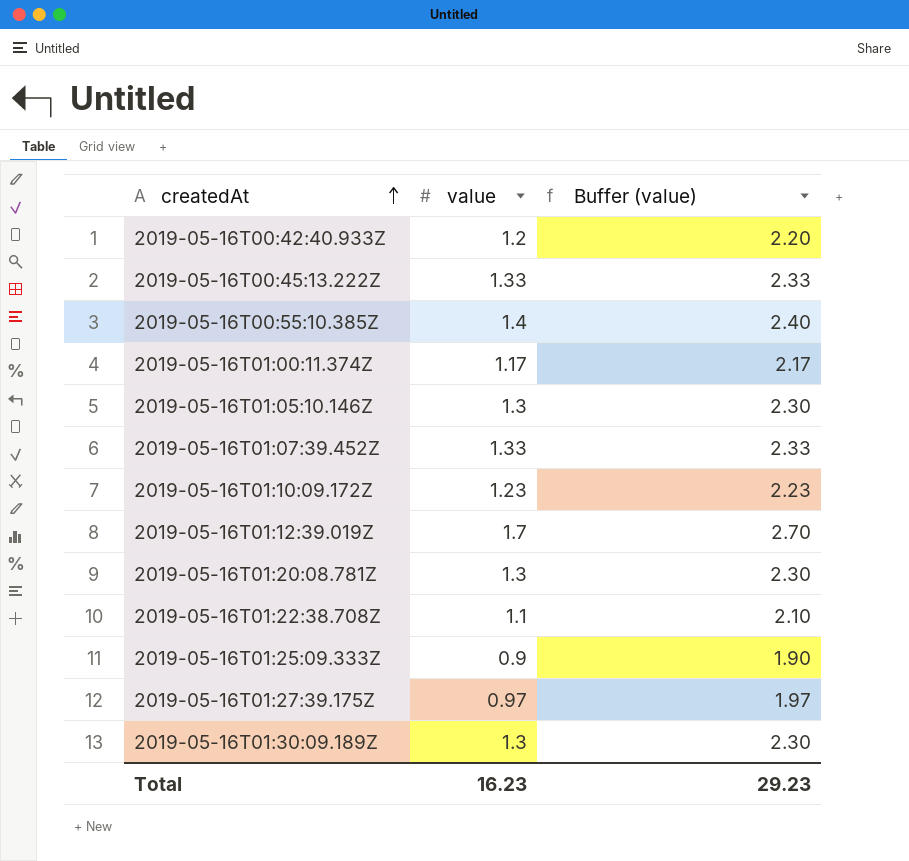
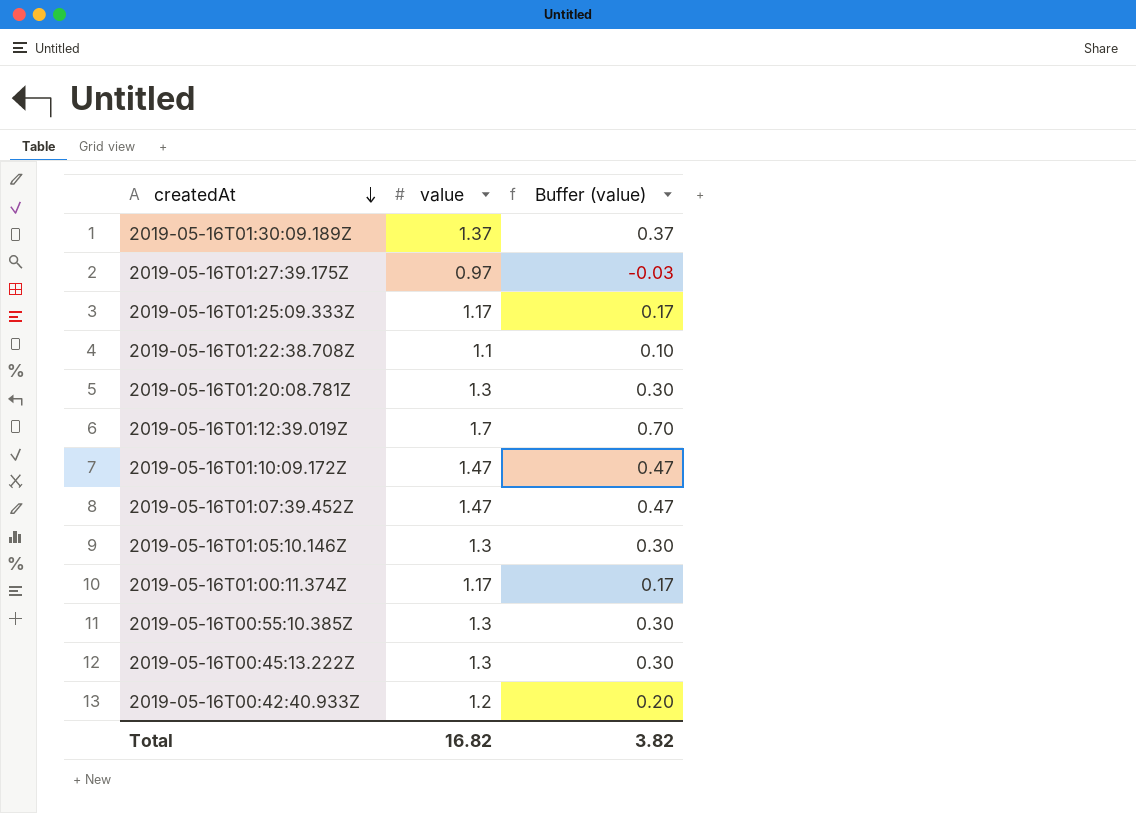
row order: createdAt ascending -> createdAt descending
column Buffer (value) | formula: [value] + 1 -> [value] - 1
2019-05-16T01:30:09.189Z | value: 1.3 -> 1.37
2019-05-16T01:25:09.333Z | value: 0.9 -> 1.17
2019-05-16T01:10:09.172Z | value: 1.23 -> 1.47
2019-05-16T01:07:39.452Z | value: 1.33 -> 1.47
2019-05-16T00:55:10.385Z | value: 1.4 -> 1.3
2019-05-16T00:45:13.222Z | value: 1.33 -> 1.3
Total | value: 16.23 -> 16.82
Total | Buffer (value): 29.23 -> 3.82

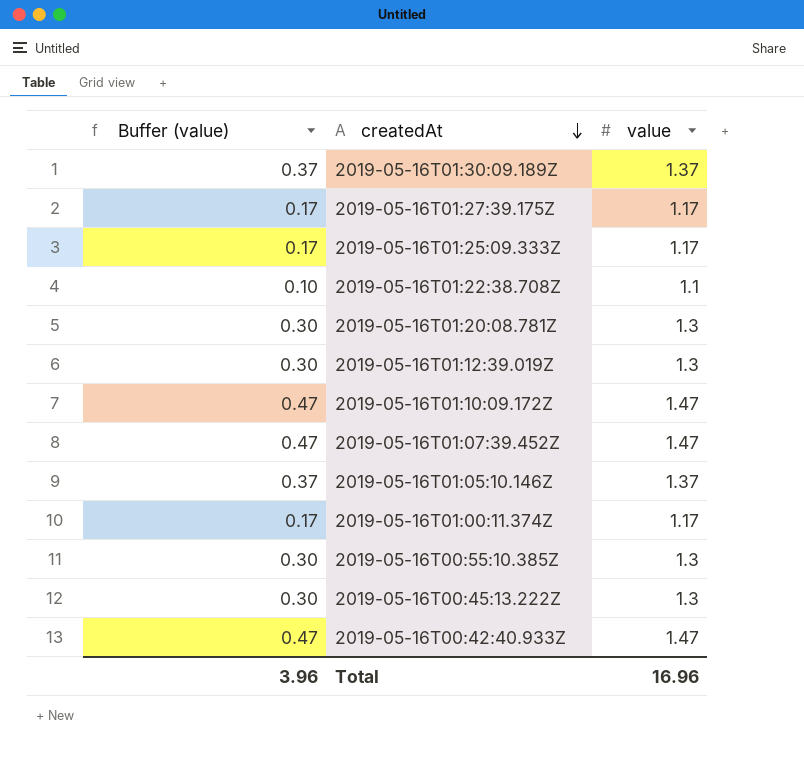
column Buffer (value) | position: 3 -> 1
2019-05-16T01:27:39.175Z | Buffer (value): -0.03 -> 0.17
2019-05-16T01:27:39.175Z | value: 0.97 -> 1.17
2019-05-16T01:12:39.019Z | Buffer (value): 0.70 -> 0.30
2019-05-16T01:12:39.019Z | value: 1.7 -> 1.3
2019-05-16T01:05:10.146Z | Buffer (value): 0.30 -> 0.37
2019-05-16T01:05:10.146Z | value: 1.3 -> 1.37
2019-05-16T00:42:40.933Z | Buffer (value): 0.20 -> 0.47
2019-05-16T00:42:40.933Z | value: 1.2 -> 1.47
Total | Buffer (value): 3.82 -> 3.96
Total | value: 16.82 -> 16.96

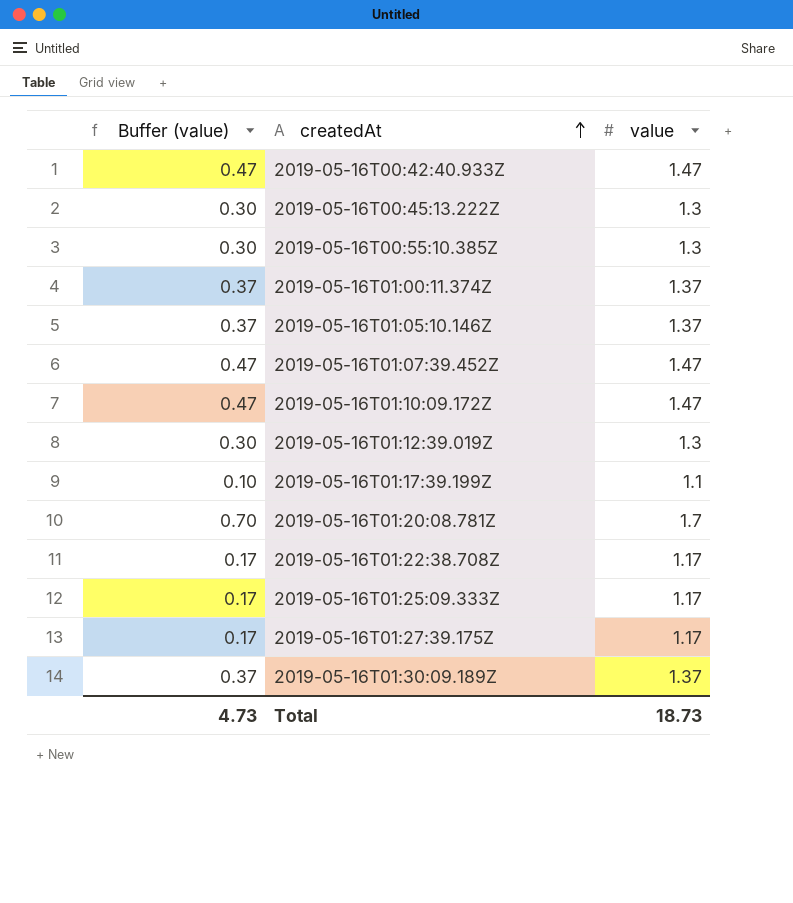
row order: createdAt descending -> createdAt ascending
2019-05-16T01:00:11.374Z | Buffer (value): 0.17 -> 0.37
2019-05-16T01:00:11.374Z | value: 1.17 -> 1.37
row 2019-05-16T01:17:39.199Z: none -> 0.10 | 1.1
2019-05-16T01:20:08.781Z | Buffer (value): 0.30 -> 0.70
2019-05-16T01:20:08.781Z | value: 1.3 -> 1.7
2019-05-16T01:22:38.708Z | Buffer (value): 0.10 -> 0.17
2019-05-16T01:22:38.708Z | value: 1.1 -> 1.17
Total | Buffer (value): 3.96 -> 4.73
Total | value: 16.96 -> 18.73

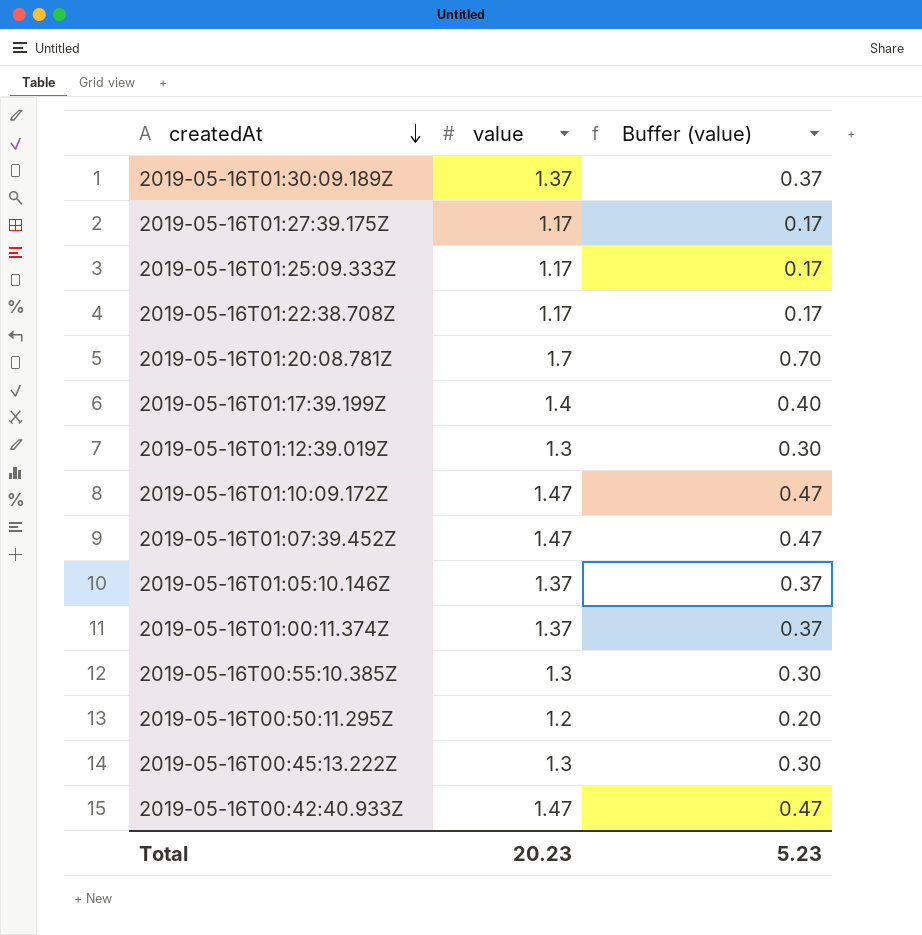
row order: createdAt ascending -> createdAt descending
column Buffer (value) | position: 1 -> 3
2019-05-16T01:17:39.199Z | value: 1.1 -> 1.4
2019-05-16T01:17:39.199Z | Buffer (value): 0.10 -> 0.40
row 2019-05-16T00:50:11.295Z: none -> 1.2 | 0.20
Total | value: 18.73 -> 20.23
Total | Buffer (value): 4.73 -> 5.23

